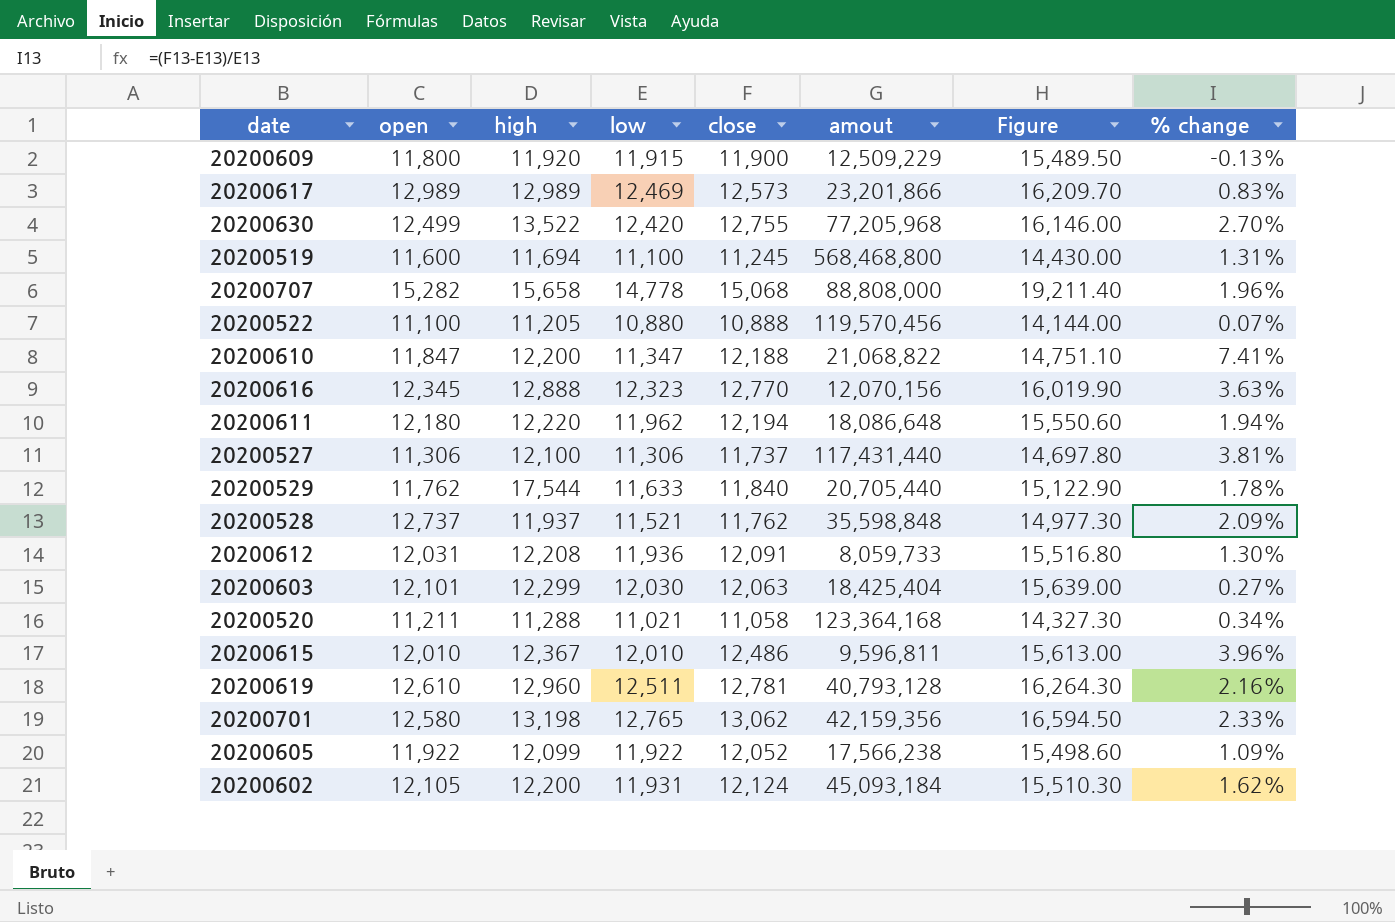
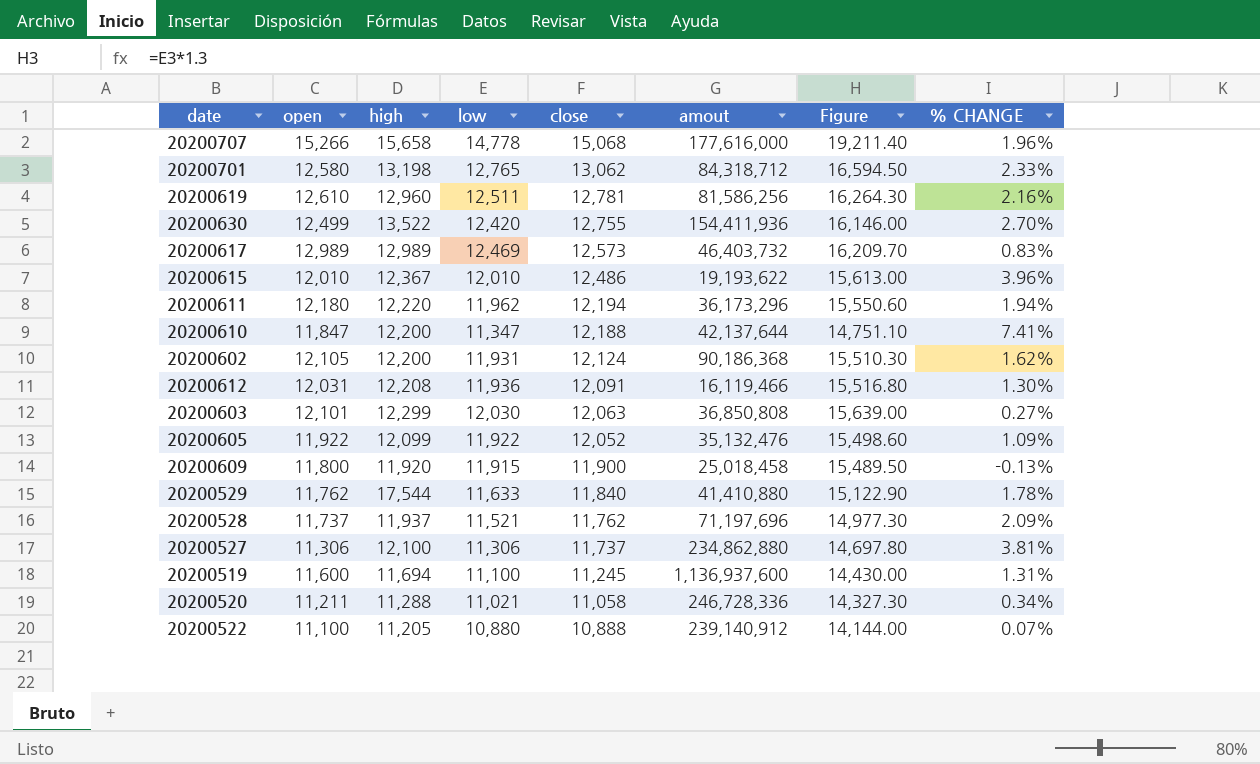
row order: none -> close descending
column name: % change -> % CHANGE
row 20200616: 12,345 | 12,888 | 12,323 | 12,770 | 12,070,156 | 16,019.90 | 3.63% -> none
20200707 | open: 15,282 -> 15,266
20200707 | amout: 88,808,000 -> 177,616,000
20200701 | amout: 42,159,356 -> 84,318,712
20200619 | amout: 40,793,128 -> 81,586,256
20200630 | amout: 77,205,968 -> 154,411,936
20200617 | amout: 23,201,866 -> 46,403,732
20200615 | amout: 9,596,811 -> 19,193,622
20200611 | amout: 18,086,648 -> 36,173,296
20200610 | amout: 21,068,822 -> 42,137,644
20200602 | amout: 45,093,184 -> 90,186,368
20200612 | amout: 8,059,733 -> 16,119,466
20200603 | amout: 18,425,404 -> 36,850,808
20200605 | amout: 17,566,238 -> 35,132,476
20200609 | amout: 12,509,229 -> 25,018,458
20200529 | amout: 20,705,440 -> 41,410,880
20200528 | open: 12,737 -> 11,737
20200528 | amout: 35,598,848 -> 71,197,696
20200527 | amout: 117,431,440 -> 234,862,880
20200519 | amout: 568,468,800 -> 1,136,937,600
20200520 | amout: 123,364,168 -> 246,728,336
20200522 | amout: 119,570,456 -> 239,140,912

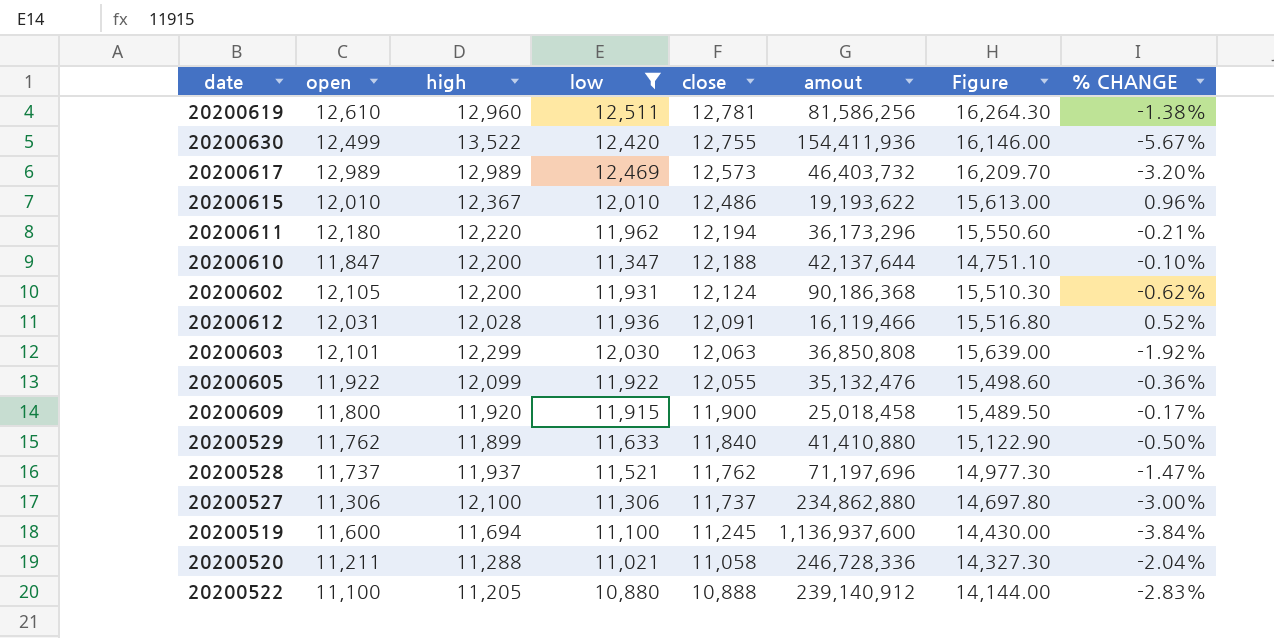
filter: none -> low <= 12,511
column % CHANGE | formula: ([close] - [low]) / [low] -> ([close] - [high]) / [high]
20200612 | high: 12,208 -> 12,028
20200605 | close: 12,052 -> 12,055
20200529 | high: 17,544 -> 11,899

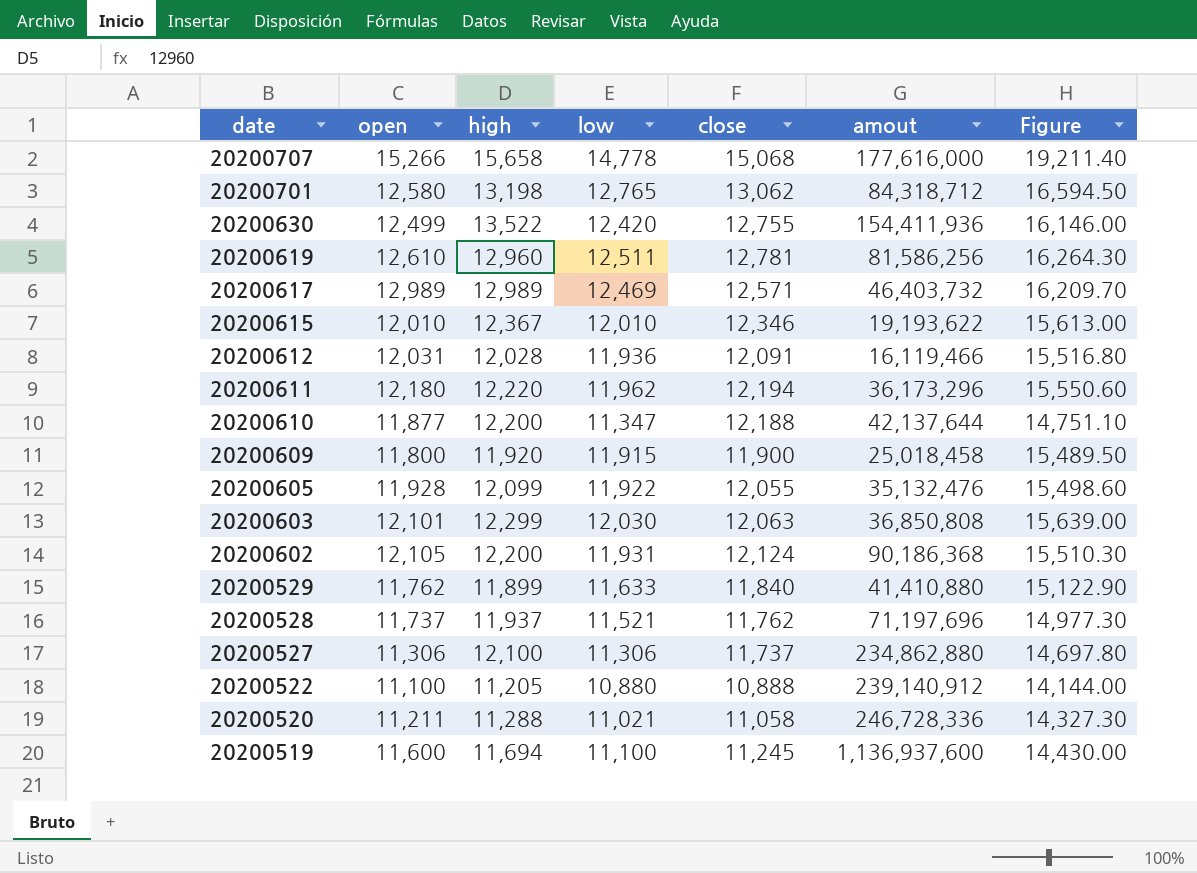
filter: low <= 12,511 -> none
row order: close descending -> date descending
column % CHANGE | formula: ([close] - [high]) / [high] -> none
20200617 | close: 12,573 -> 12,571
20200615 | close: 12,486 -> 12,346
20200610 | open: 11,847 -> 11,877
20200605 | open: 11,922 -> 11,928

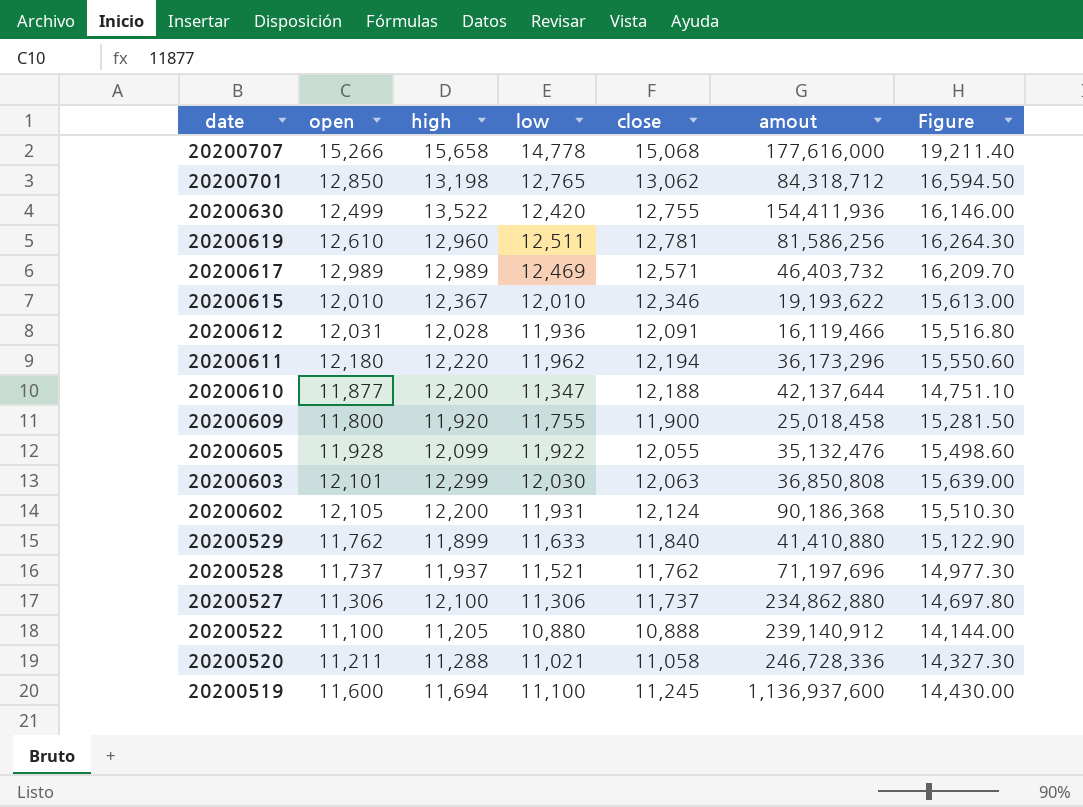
20200701 | open: 12,580 -> 12,850
20200609 | low: 11,915 -> 11,755
20200609 | Figure: 15,489.50 -> 15,281.50

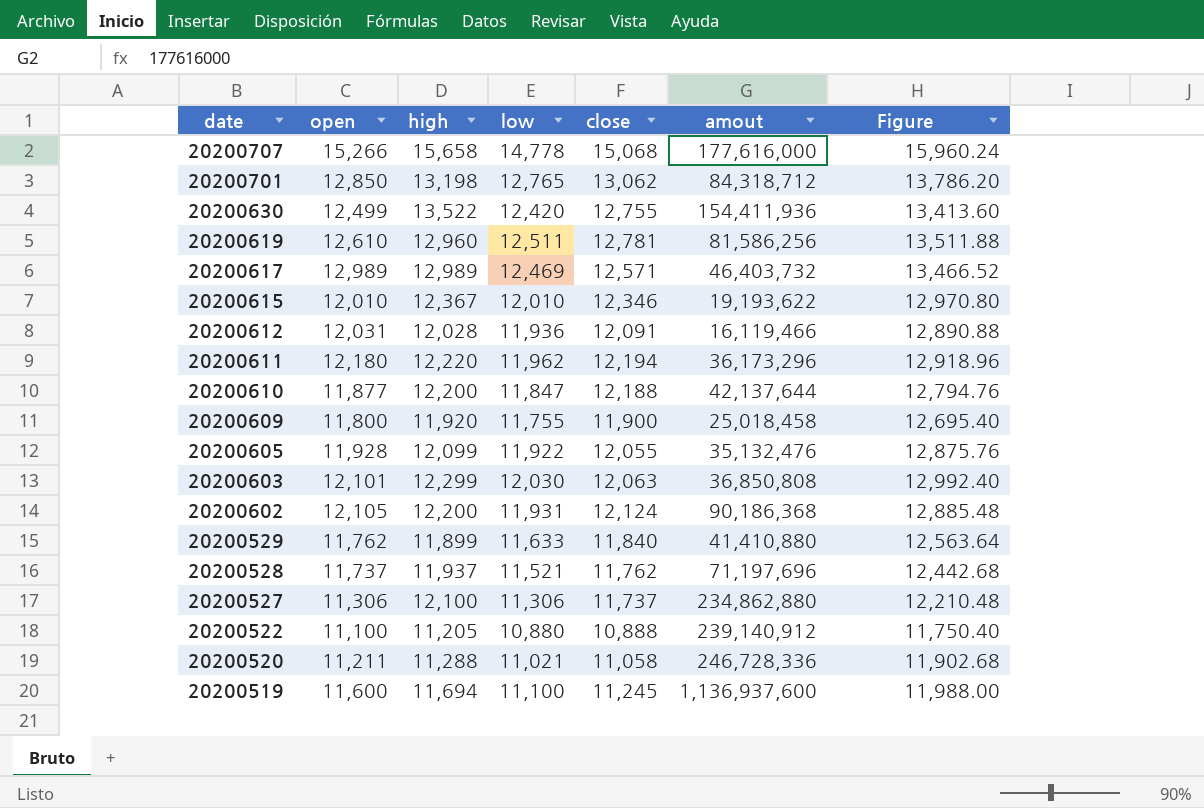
column Figure | formula: [low] * 1.3 -> [low] * 1.08
20200610 | low: 11,347 -> 11,847

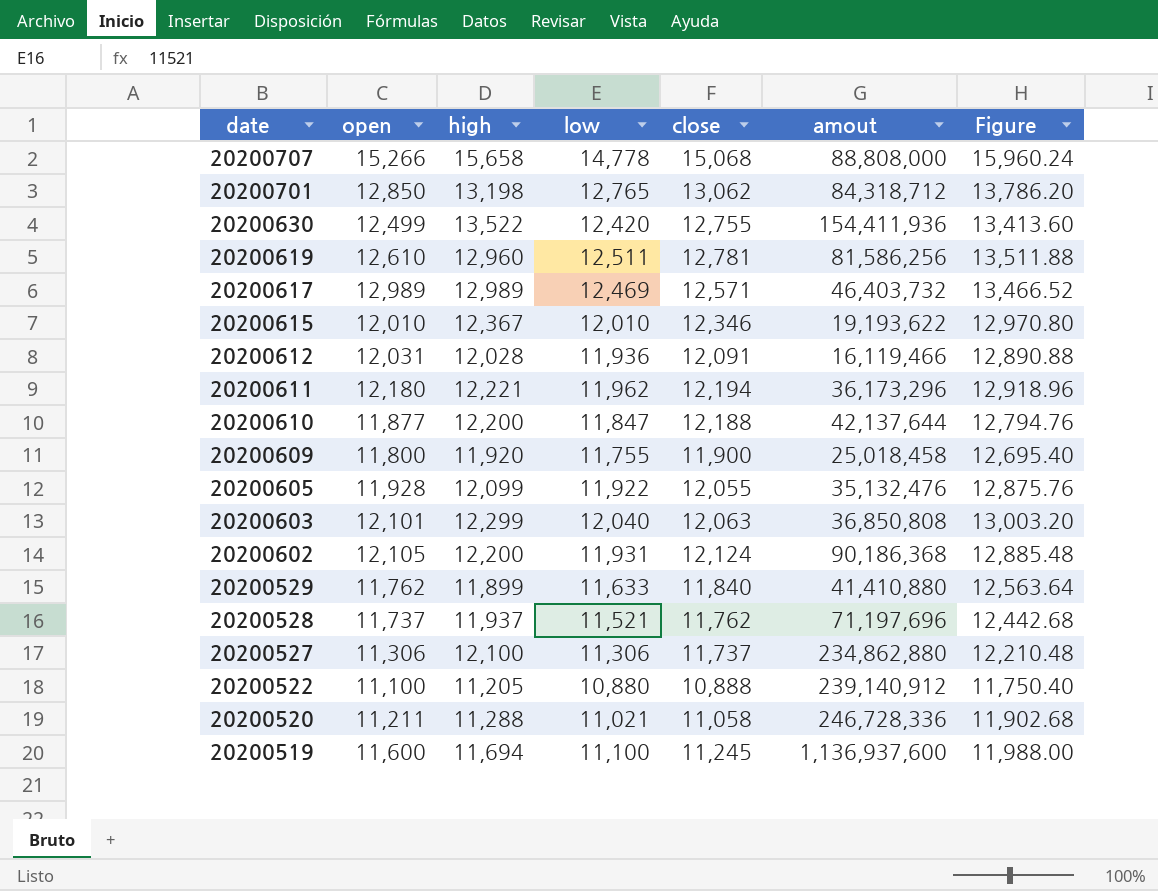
20200707 | amout: 177,616,000 -> 88,808,000
20200611 | high: 12,220 -> 12,221
20200603 | low: 12,030 -> 12,040
20200603 | Figure: 12,992.40 -> 13,003.20

